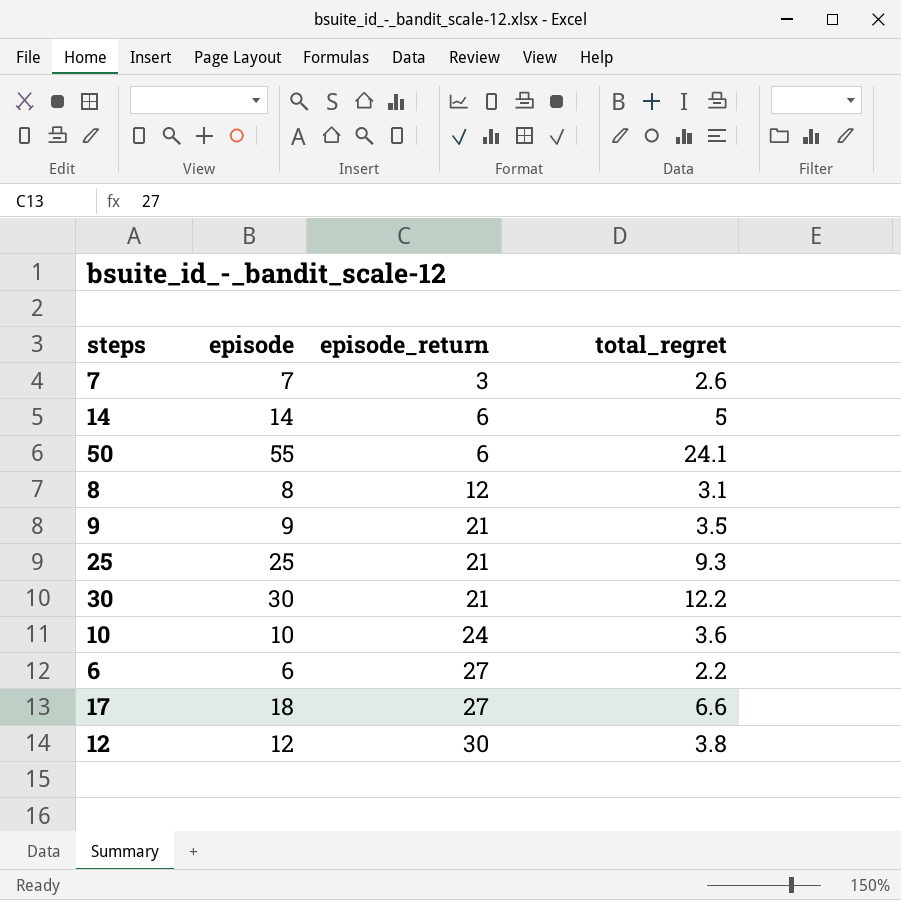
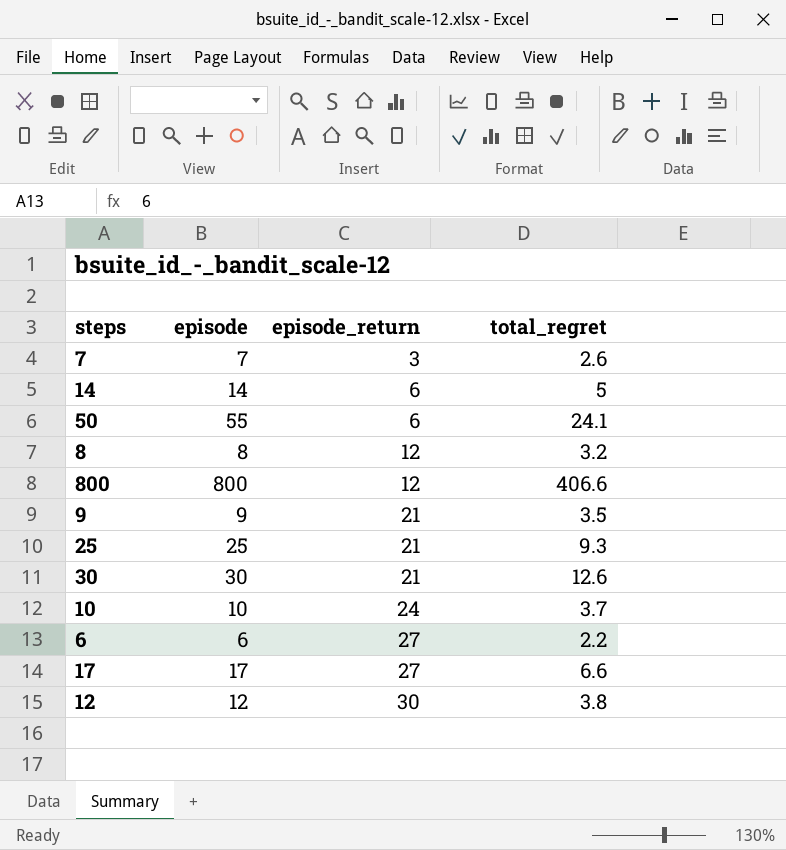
8 | total_regret: 3.1 -> 3.2
row 800: none -> 800 | 12 | 406.6
30 | total_regret: 12.2 -> 12.6
10 | total_regret: 3.6 -> 3.7
17 | episode: 18 -> 17

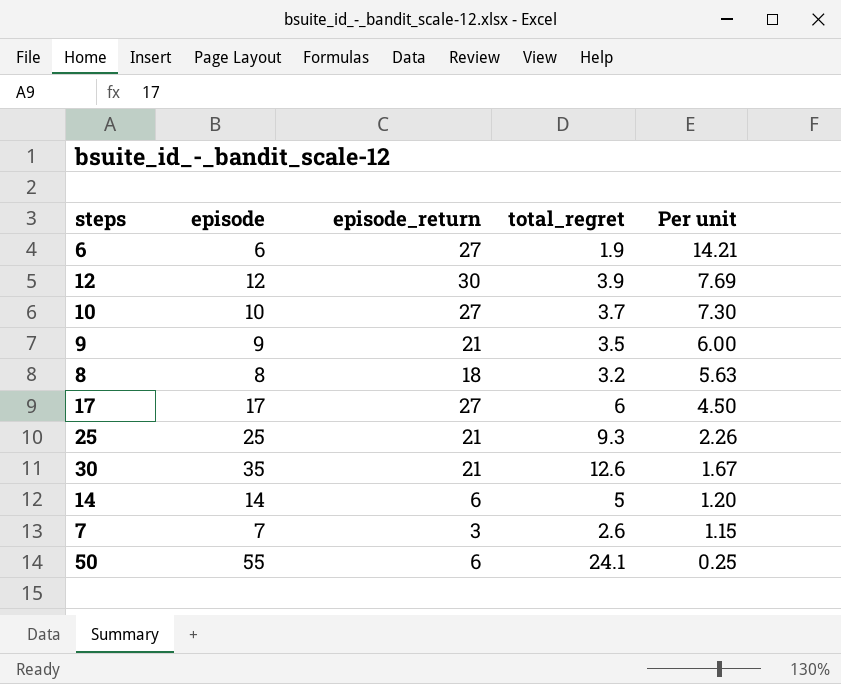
row order: episode_return ascending -> Per unit descending
column Per unit | formula: none -> [episode_return] / [total_regret]
row 800: 800 | 12 | 406.6 -> none
6 | total_regret: 2.2 -> 1.9
12 | total_regret: 3.8 -> 3.9
10 | episode_return: 24 -> 27
8 | episode_return: 12 -> 18
17 | total_regret: 6.6 -> 6
30 | episode: 30 -> 35

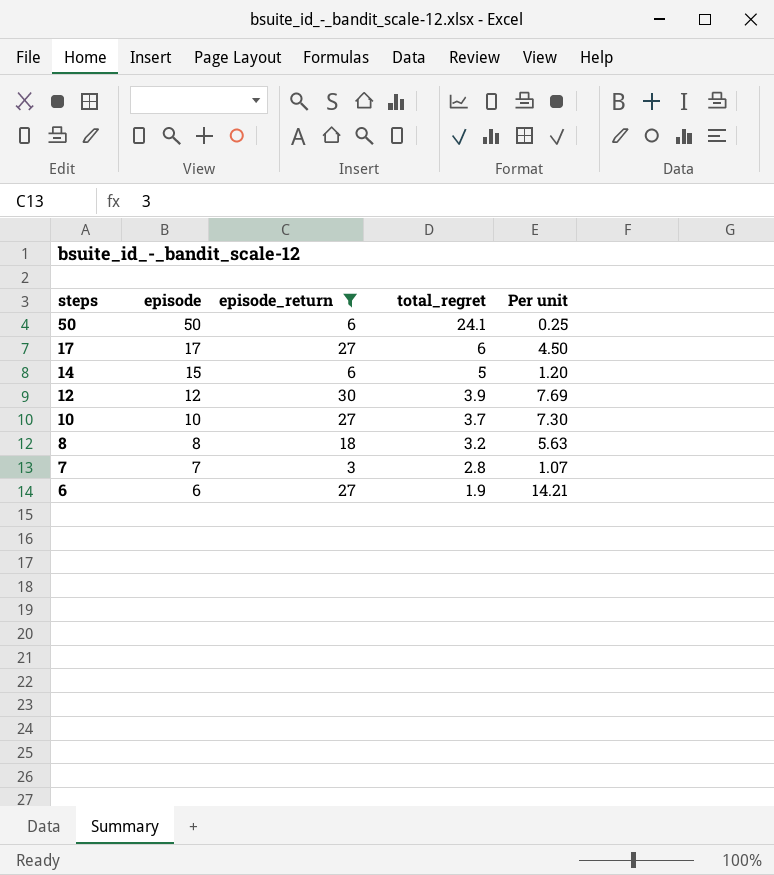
filter: none -> episode_return != 21
row order: Per unit descending -> steps descending
50 | episode: 55 -> 50
14 | episode: 14 -> 15
7 | total_regret: 2.6 -> 2.8
7 | Per unit: 1.15 -> 1.07

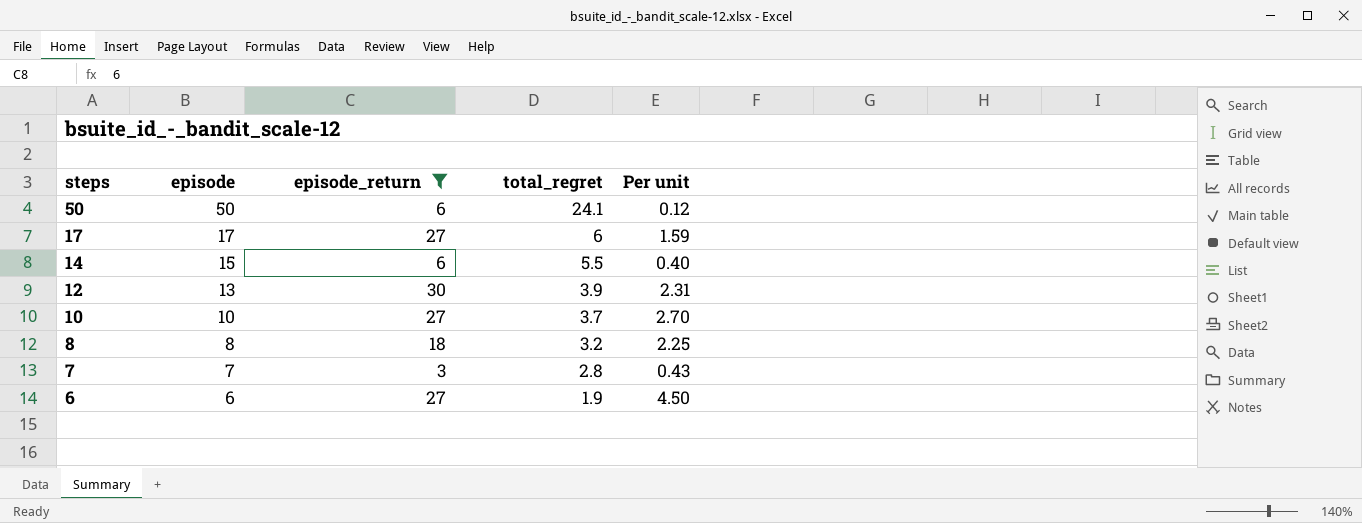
column Per unit | formula: [episode_return] / [total_regret] -> [episode_return] / [episode]
14 | total_regret: 5 -> 5.5
12 | episode: 12 -> 13

